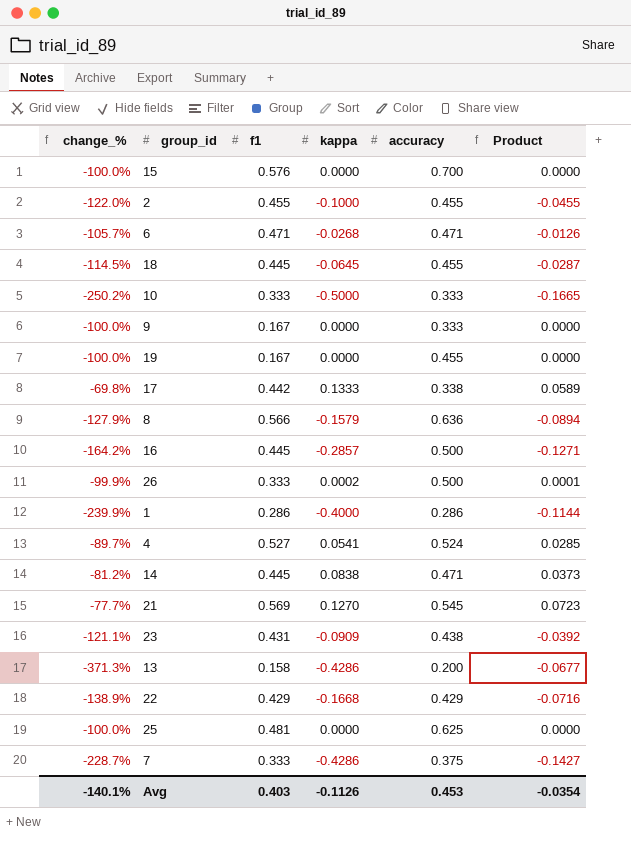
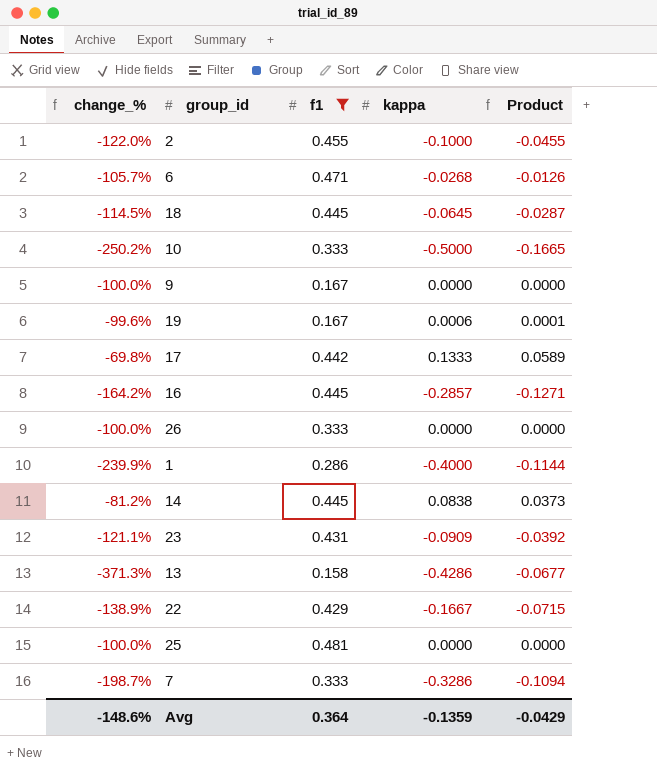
filter: none -> f1 <= 0.481
column accuracy | position: 5 -> none
19 | change_%: -100.0% -> -99.6%
19 | kappa: 0.0000 -> 0.0006
19 | Product: 0.0000 -> 0.0001
26 | change_%: -99.9% -> -100.0%
26 | kappa: 0.0002 -> 0.0000
26 | Product: 0.0001 -> 0.0000
22 | kappa: -0.1668 -> -0.1667
22 | Product: -0.0716 -> -0.0715
7 | change_%: -228.7% -> -198.7%
7 | kappa: -0.4286 -> -0.3286
7 | Product: -0.1427 -> -0.1094
Avg | change_%: -140.1% -> -148.6%
Avg | f1: 0.403 -> 0.364
Avg | kappa: -0.1126 -> -0.1359
Avg | Product: -0.0354 -> -0.0429

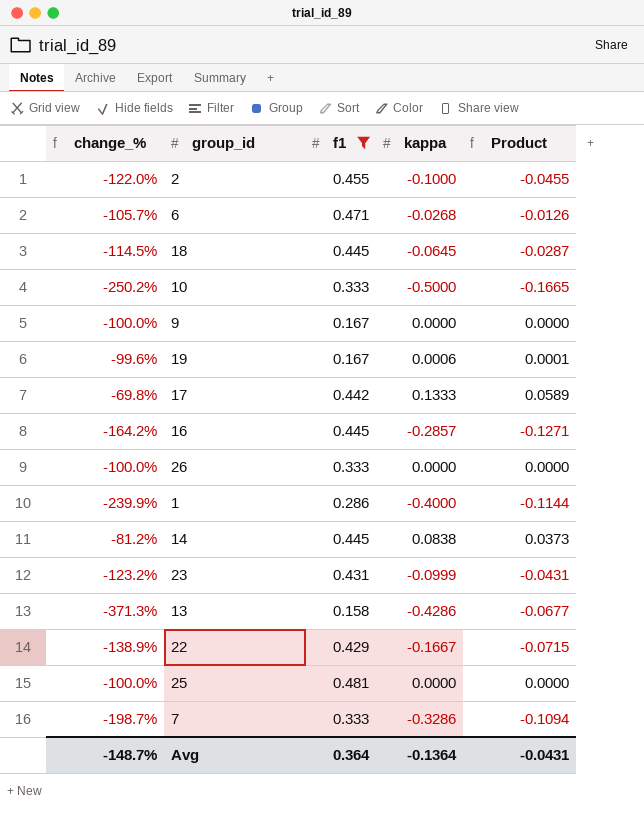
23 | change_%: -121.1% -> -123.2%
23 | kappa: -0.0909 -> -0.0999
23 | Product: -0.0392 -> -0.0431
Avg | change_%: -148.6% -> -148.7%
Avg | kappa: -0.1359 -> -0.1364
Avg | Product: -0.0429 -> -0.0431

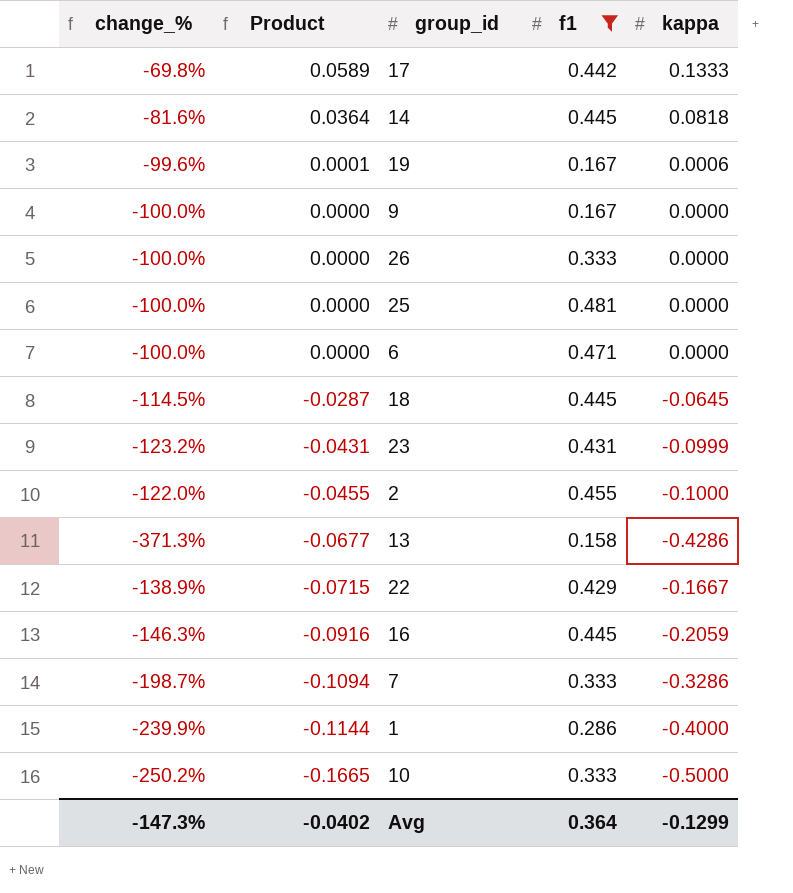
row order: none -> Product descending
column Product | position: 5 -> 2
14 | change_%: -81.2% -> -81.6%
14 | Product: 0.0373 -> 0.0364
14 | kappa: 0.0838 -> 0.0818
6 | change_%: -105.7% -> -100.0%
6 | Product: -0.0126 -> 0.0000
6 | kappa: -0.0268 -> 0.0000
16 | change_%: -164.2% -> -146.3%
16 | Product: -0.1271 -> -0.0916
16 | kappa: -0.2857 -> -0.2059
Avg | change_%: -148.7% -> -147.3%
Avg | Product: -0.0431 -> -0.0402
Avg | kappa: -0.1364 -> -0.1299

